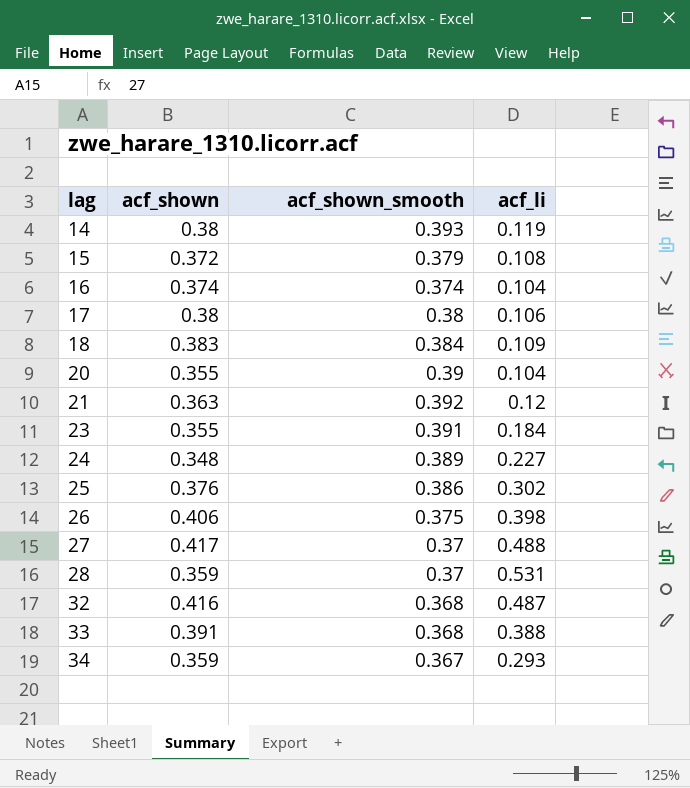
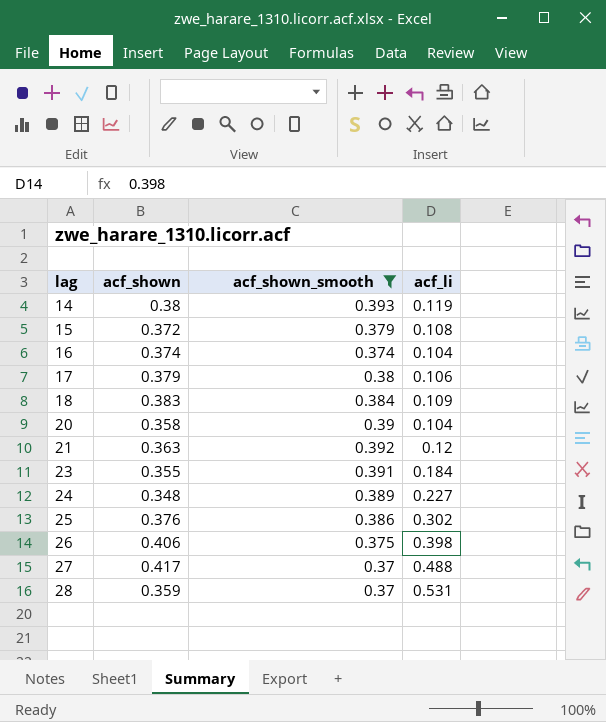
filter: none -> acf_shown_smooth >= 0.37
17 | acf_shown: 0.38 -> 0.379
20 | acf_shown: 0.355 -> 0.358

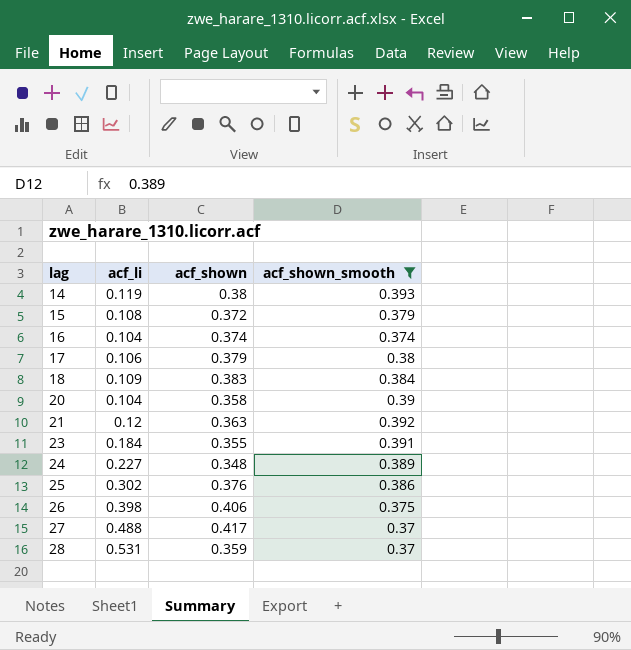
column acf_li | position: 4 -> 2

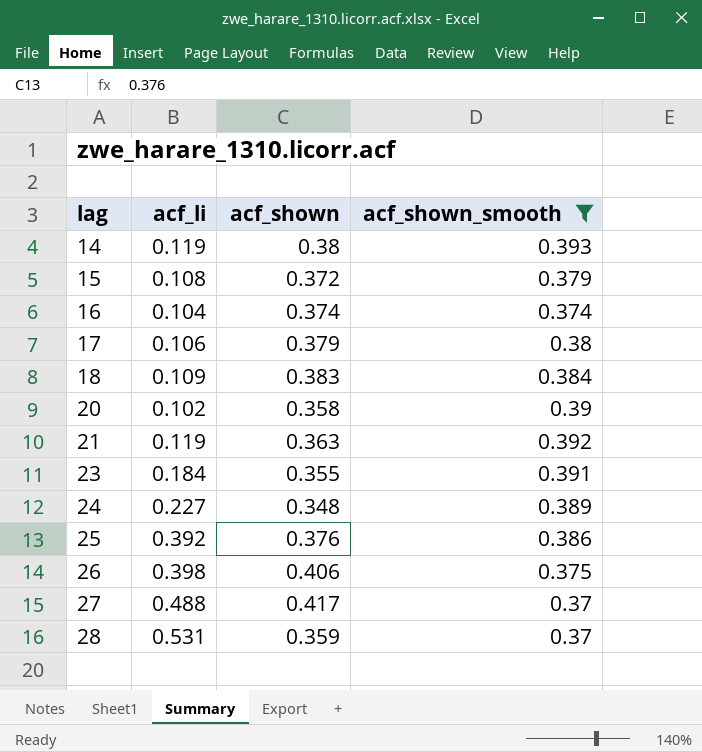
20 | acf_li: 0.104 -> 0.102
21 | acf_li: 0.12 -> 0.119
25 | acf_li: 0.302 -> 0.392

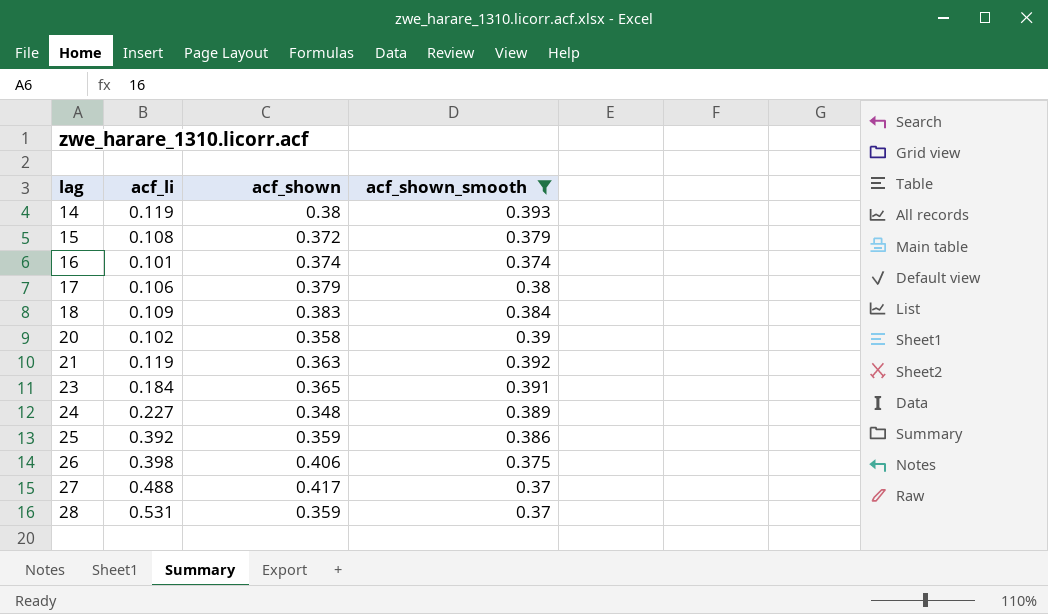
16 | acf_li: 0.104 -> 0.101
23 | acf_shown: 0.355 -> 0.365
25 | acf_shown: 0.376 -> 0.359

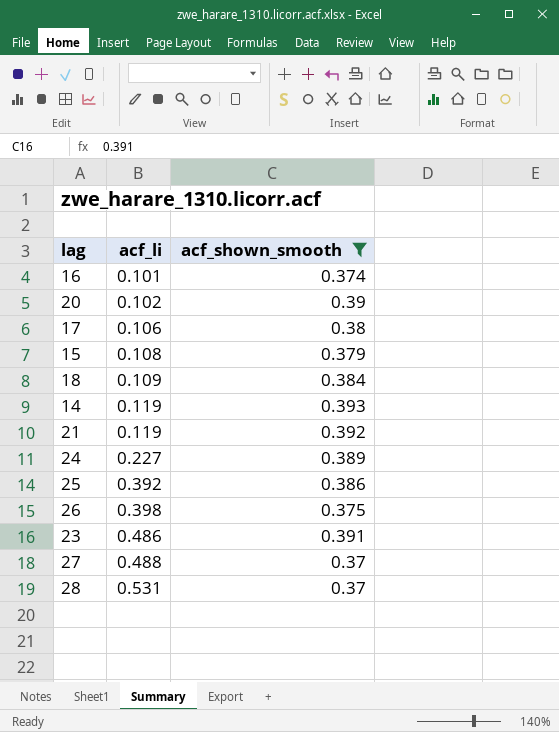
row order: lag ascending -> acf_li ascending
column acf_shown | position: 3 -> none
23 | acf_li: 0.184 -> 0.486

